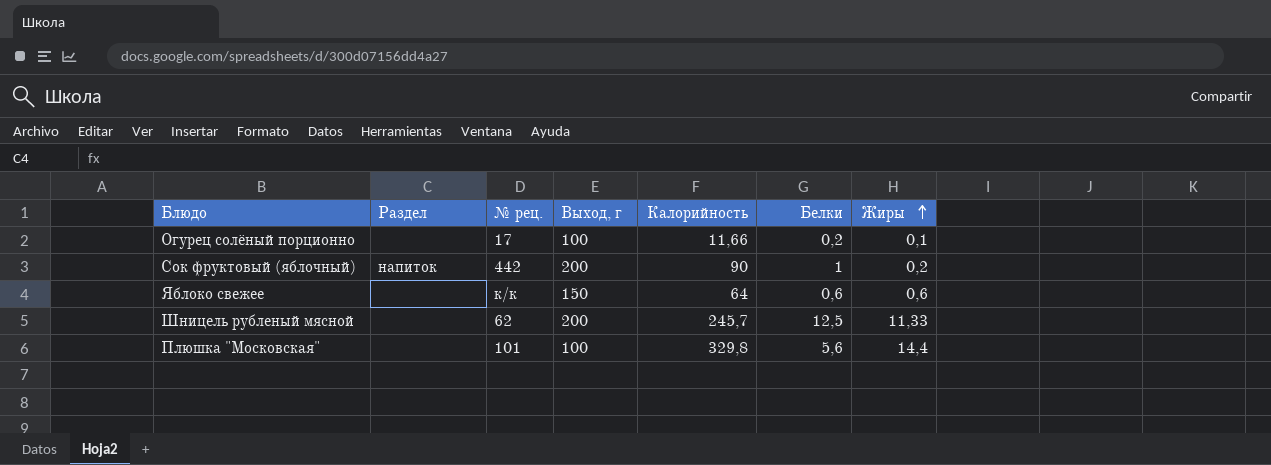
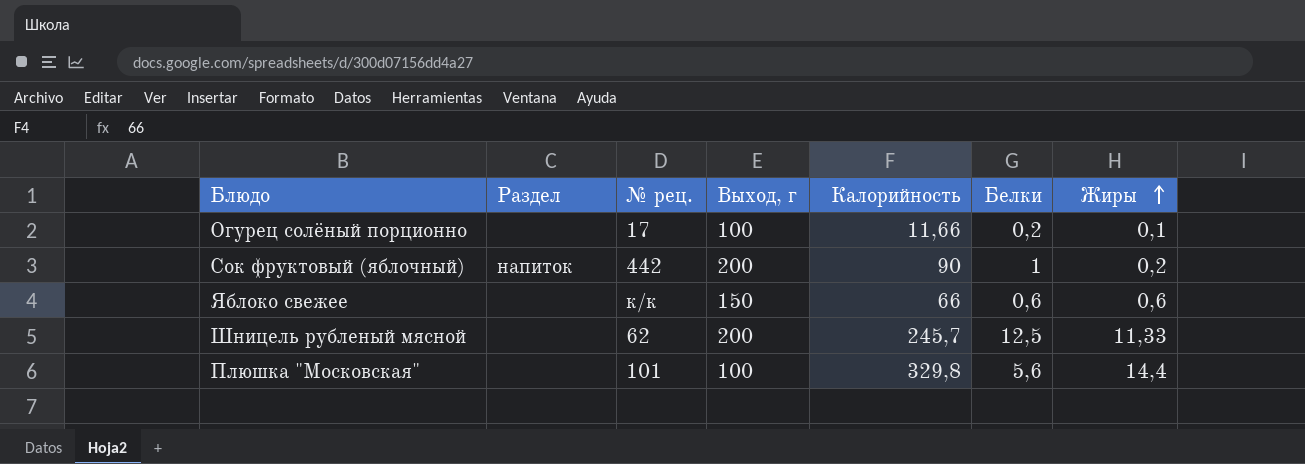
Яблоко свежее | Калорийность: 64 -> 66

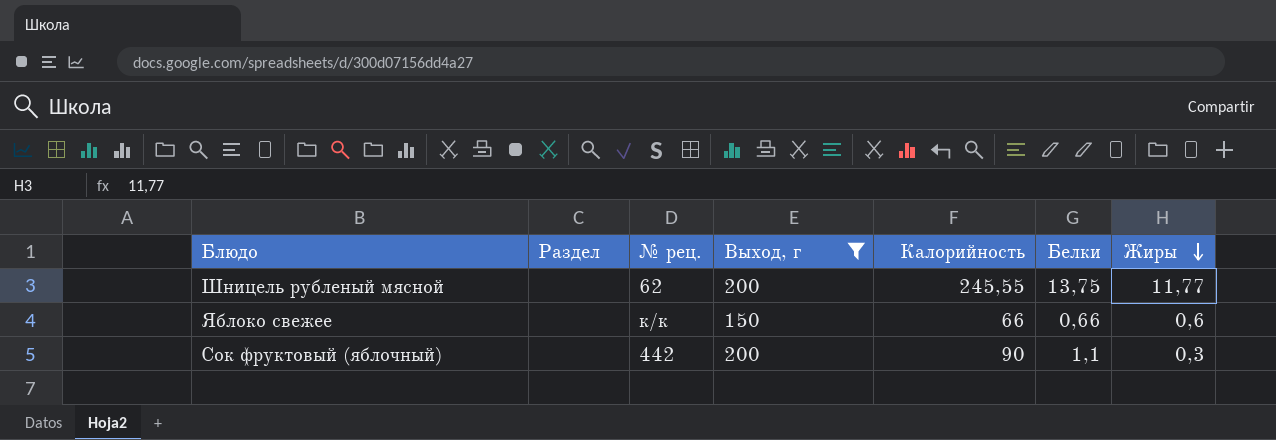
filter: none -> Выход, г != 100
row order: Жиры ascending -> Жиры descending
Шницель рубленый мясной | Калорийность: 245,7 -> 245,55
Шницель рубленый мясной | Белки: 12,5 -> 13,75
Шницель рубленый мясной | Жиры: 11,33 -> 11,77
Яблоко свежее | Белки: 0,6 -> 0,66
Сок фруктовый (яблочный) | Раздел: напиток -> none
Сок фруктовый (яблочный) | Белки: 1 -> 1,1
Сок фруктовый (яблочный) | Жиры: 0,2 -> 0,3

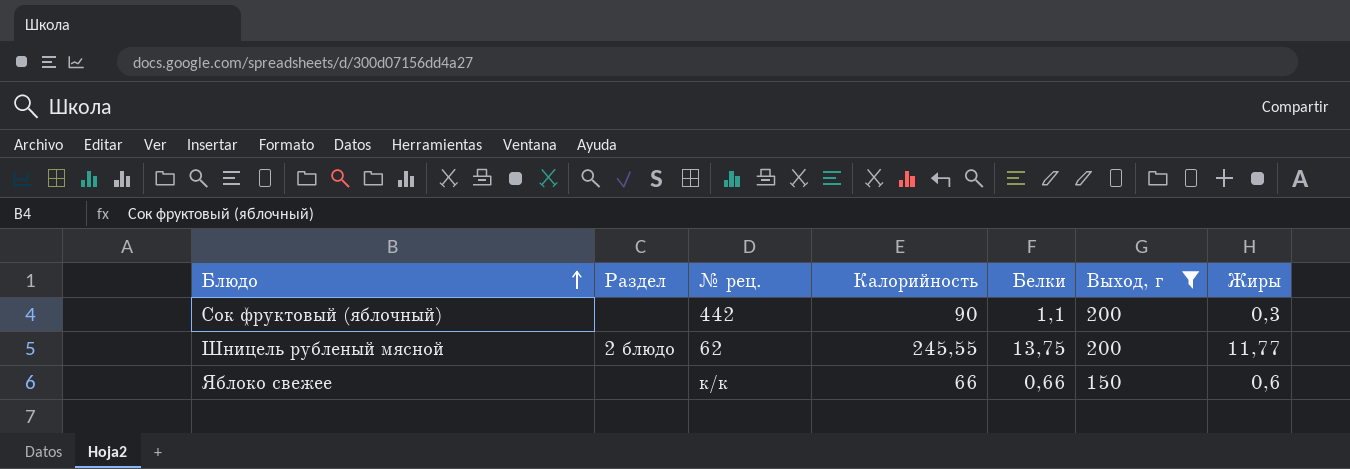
row order: Жиры descending -> Блюдо ascending
column Выход, г | position: 4 -> 6
Шницель рубленый мясной | Раздел: none -> 2 блюдо

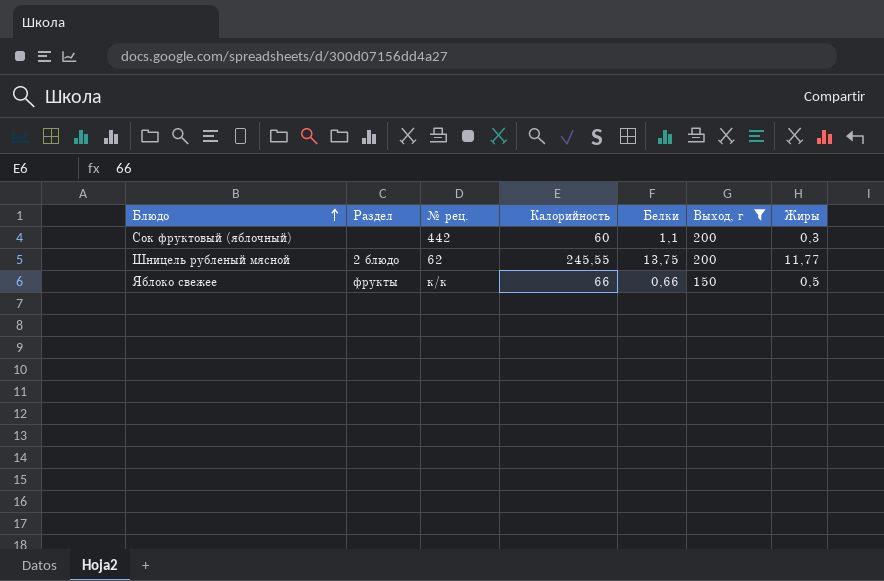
Сок фруктовый (яблочный) | Калорийность: 90 -> 60
Яблоко свежее | Раздел: none -> фрукты
Яблоко свежее | Жиры: 0,6 -> 0,5

